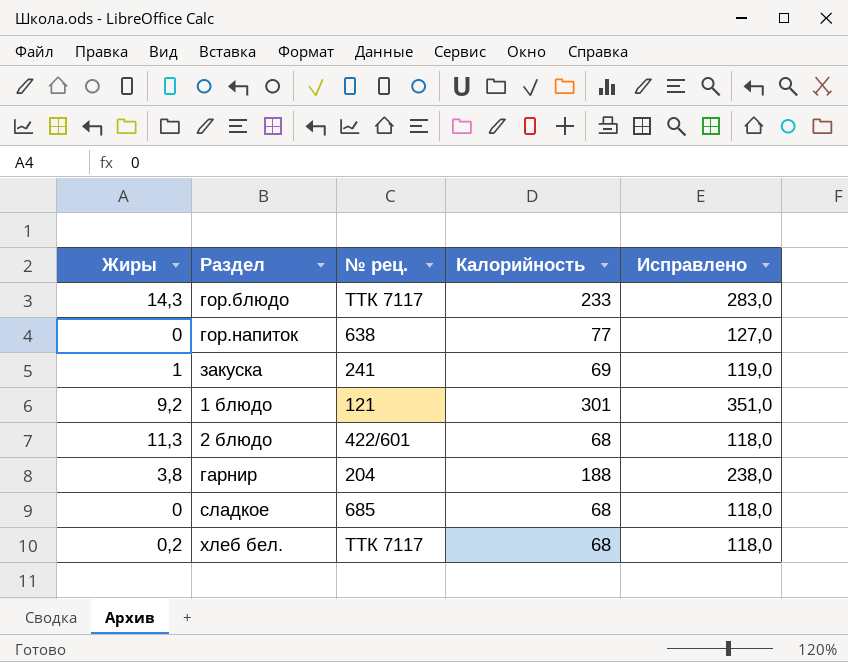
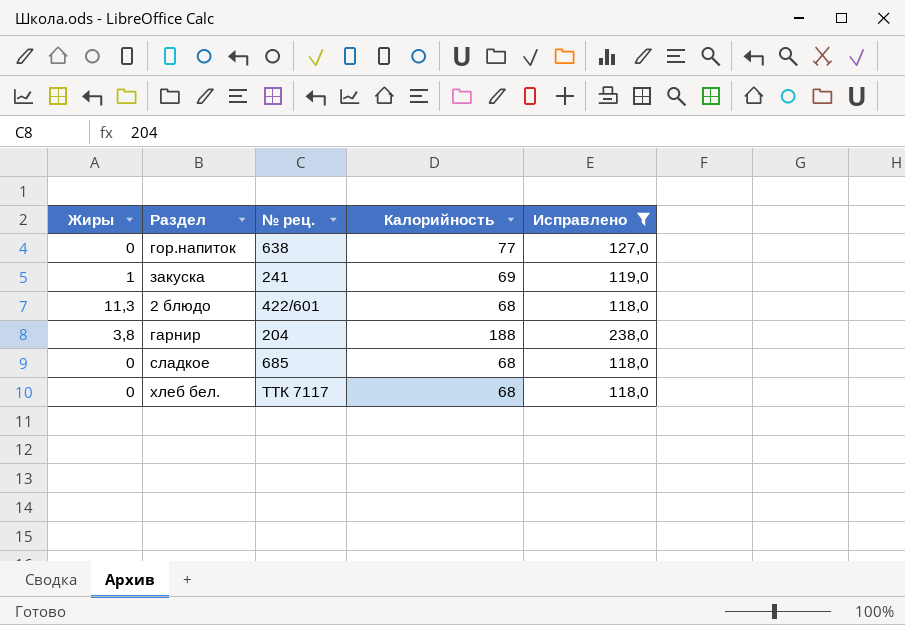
filter: none -> Исправлено <= 238,0
хлеб бел. | Жиры: 0,2 -> 0

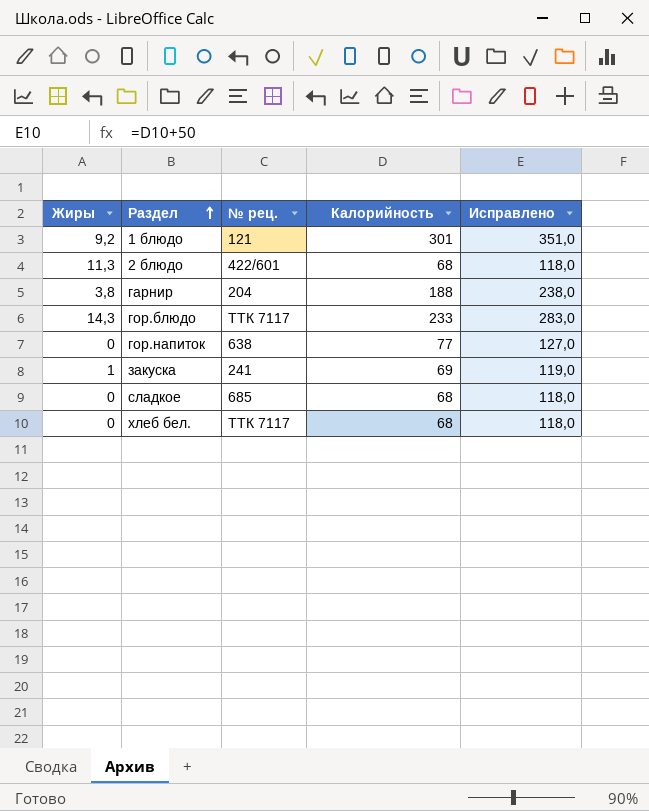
filter: Исправлено <= 238,0 -> none
row order: none -> Раздел ascending

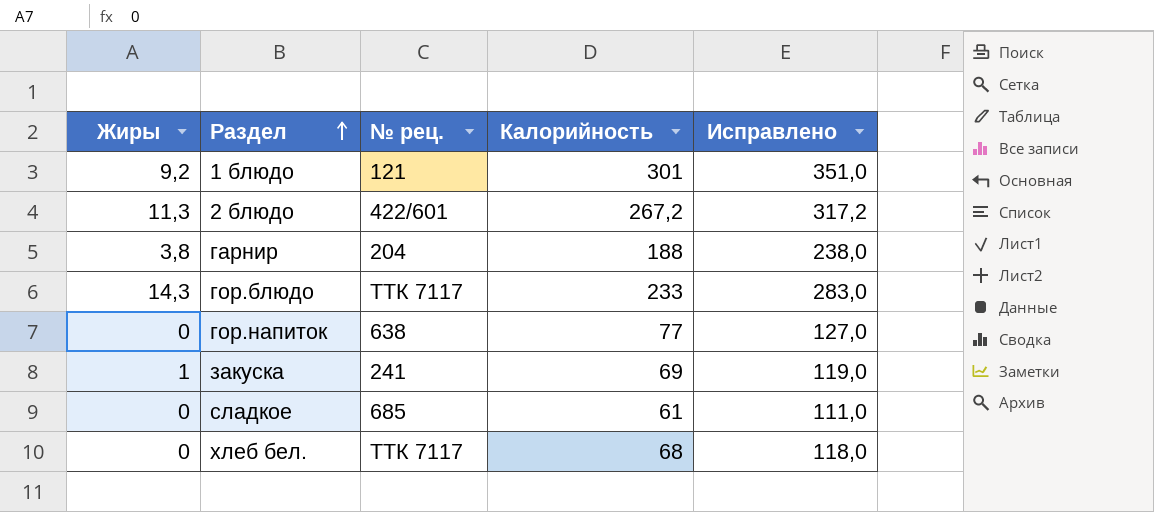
2 блюдо | Калорийность: 68 -> 267,2
2 блюдо | Исправлено: 118,0 -> 317,2
сладкое | Калорийность: 68 -> 61
сладкое | Исправлено: 118,0 -> 111,0

